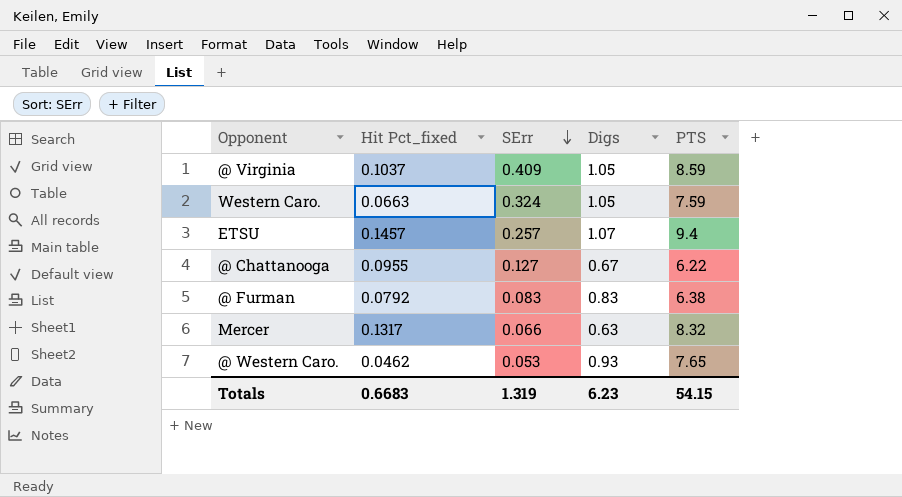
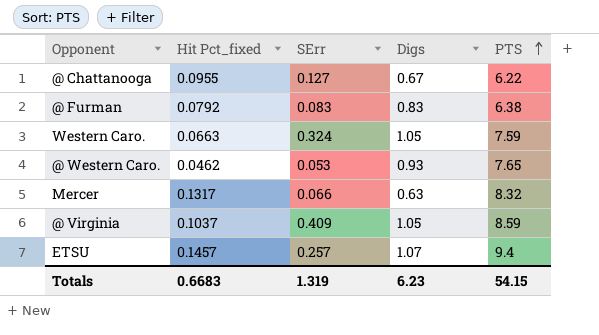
row order: SErr descending -> PTS ascending

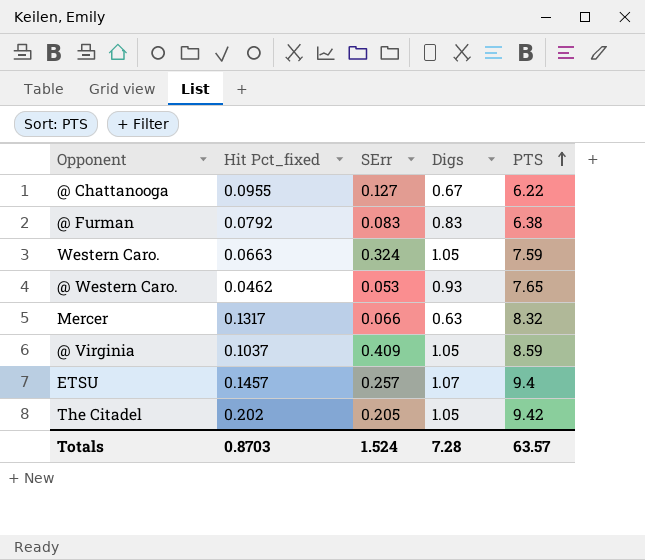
row The Citadel: none -> 0.202 | 0.205 | 1.05 | 9.42
Totals | Hit Pct_fixed: 0.6683 -> 0.8703
Totals | SErr: 1.319 -> 1.524
Totals | Digs: 6.23 -> 7.28
Totals | PTS: 54.15 -> 63.57

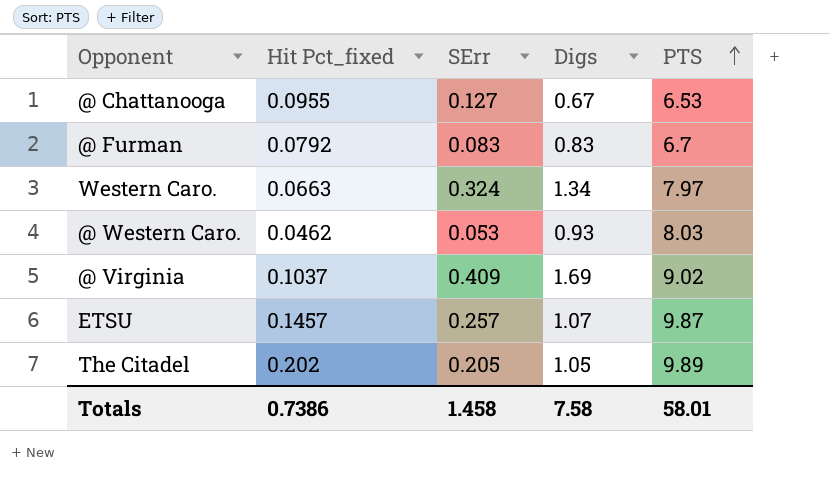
row Mercer: 0.1317 | 0.066 | 0.63 | 8.32 -> none
@ Chattanooga | PTS: 6.22 -> 6.53
@ Furman | PTS: 6.38 -> 6.7
Western Caro. | Digs: 1.05 -> 1.34
Western Caro. | PTS: 7.59 -> 7.97
@ Western Caro. | PTS: 7.65 -> 8.03
@ Virginia | Digs: 1.05 -> 1.69
@ Virginia | PTS: 8.59 -> 9.02
ETSU | PTS: 9.4 -> 9.87
The Citadel | PTS: 9.42 -> 9.89
Totals | Hit Pct_fixed: 0.8703 -> 0.7386
Totals | SErr: 1.524 -> 1.458
Totals | Digs: 7.28 -> 7.58
Totals | PTS: 63.57 -> 58.01

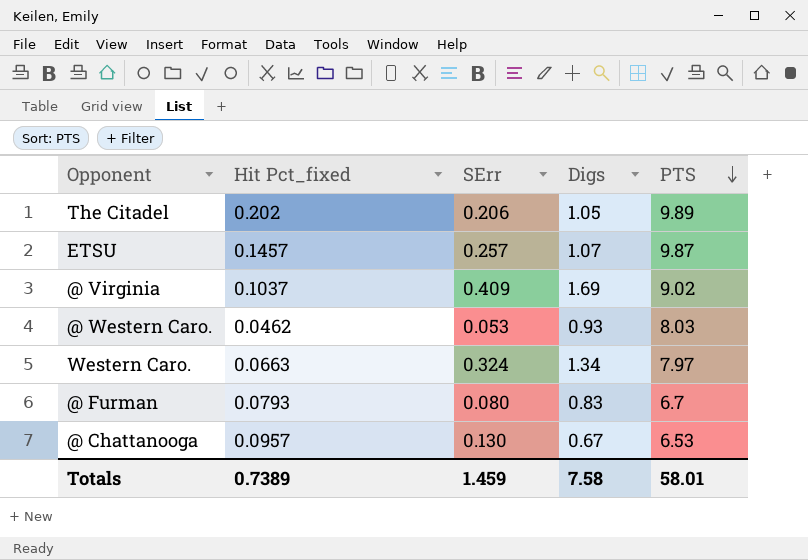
row order: PTS ascending -> PTS descending
The Citadel | SErr: 0.205 -> 0.206
@ Furman | Hit Pct_fixed: 0.0792 -> 0.0793
@ Furman | SErr: 0.083 -> 0.080
@ Chattanooga | Hit Pct_fixed: 0.0955 -> 0.0957
@ Chattanooga | SErr: 0.127 -> 0.130
Totals | Hit Pct_fixed: 0.7386 -> 0.7389
Totals | SErr: 1.458 -> 1.459

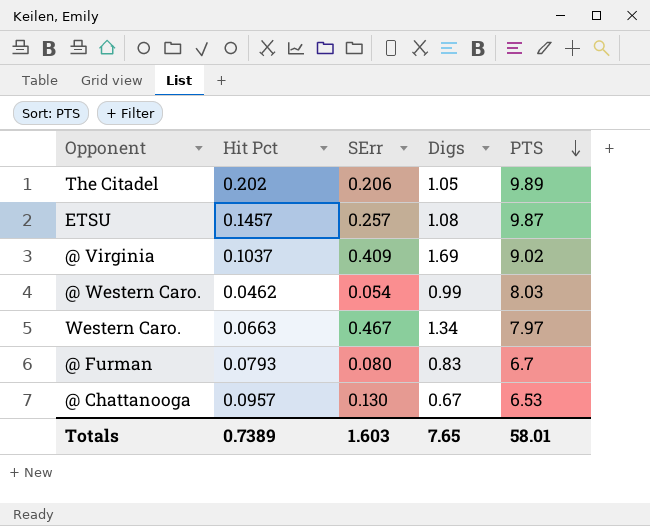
column name: Hit Pct_fixed -> Hit Pct
ETSU | Digs: 1.07 -> 1.08
@ Western Caro. | SErr: 0.053 -> 0.054
@ Western Caro. | Digs: 0.93 -> 0.99
Western Caro. | SErr: 0.324 -> 0.467
Totals | SErr: 1.459 -> 1.603
Totals | Digs: 7.58 -> 7.65

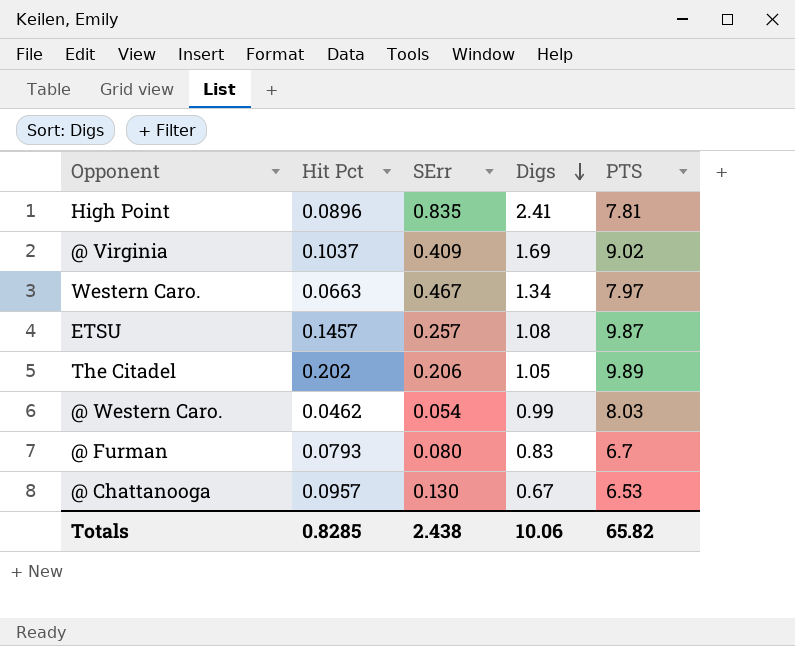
row order: PTS descending -> Digs descending
row High Point: none -> 0.0896 | 0.835 | 2.41 | 7.81
Totals | Hit Pct: 0.7389 -> 0.8285
Totals | SErr: 1.603 -> 2.438
Totals | Digs: 7.65 -> 10.06
Totals | PTS: 58.01 -> 65.82

